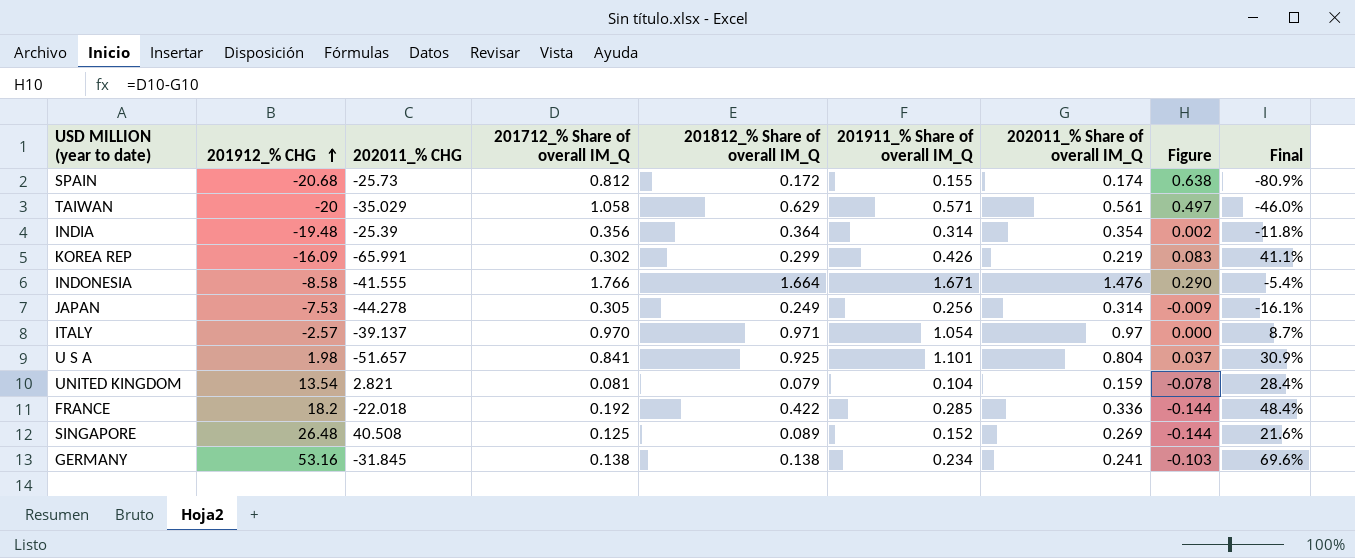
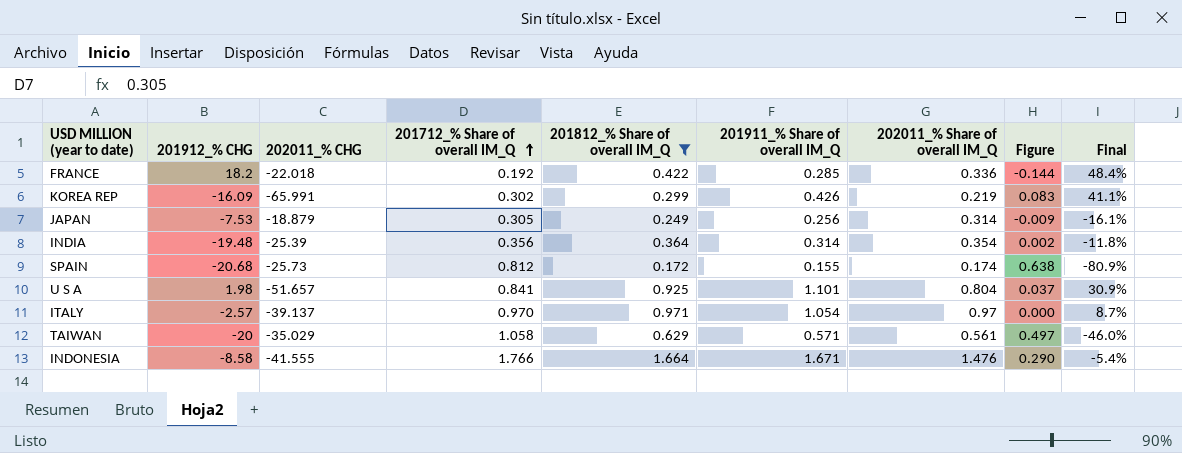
filter: none -> 201812_% Share of overall IM_Q >= 0.172
row order: 201912_% CHG ascending -> 201712_% Share of overall IM_Q ascending
JAPAN | 202011_% CHG: -44.278 -> -18.879

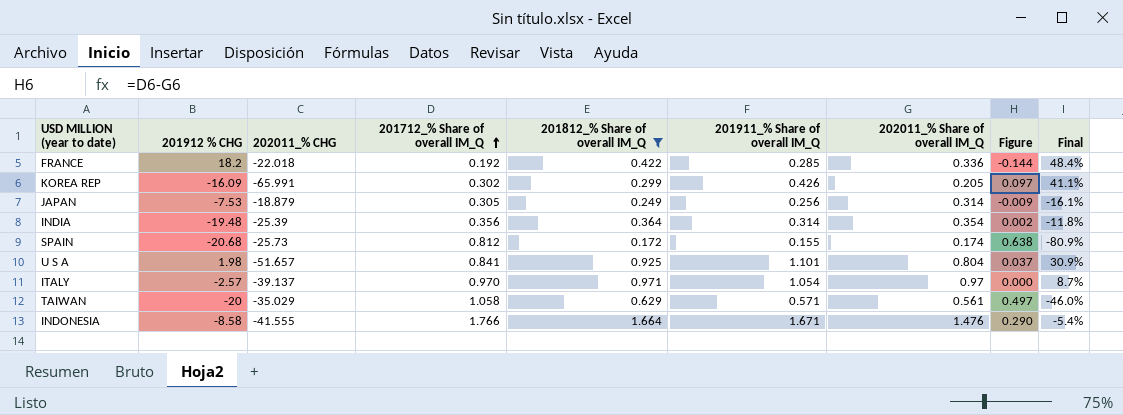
column name: 201912_% CHG -> 201912 % CHG
KOREA REP | 202011_% Share of overall IM_Q: 0.219 -> 0.205
KOREA REP | Figure: 0.083 -> 0.097

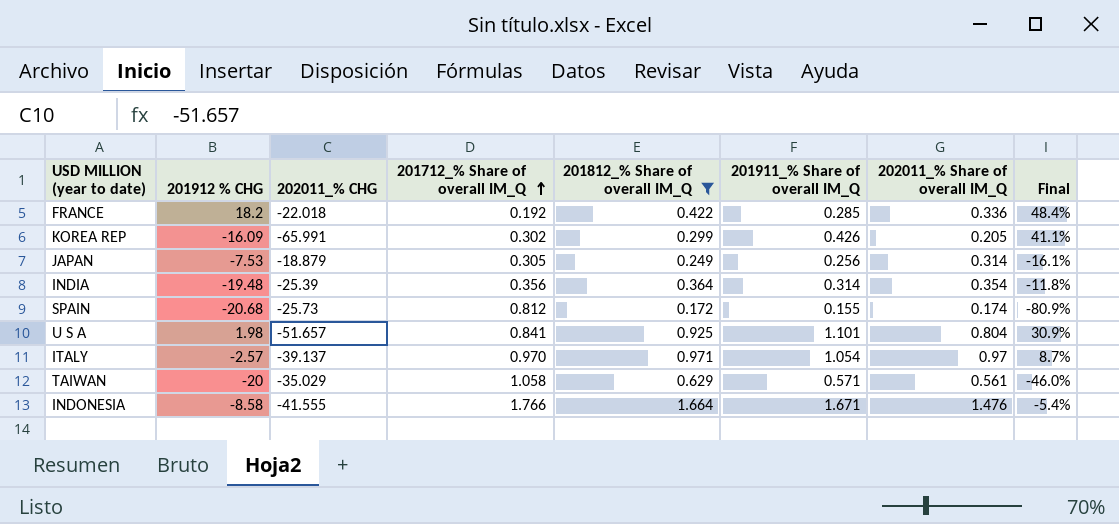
column Figure | formula: [201712_% Share of overall IM_Q] - [202011_% Share of overall IM_Q] -> none

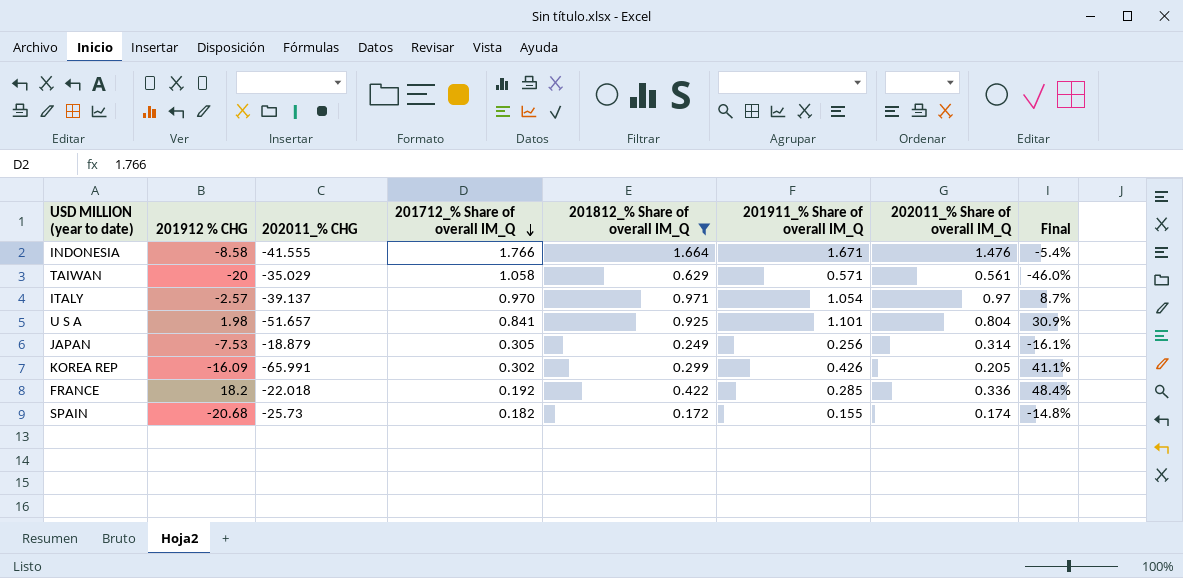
row order: 201712_% Share of overall IM_Q ascending -> 201712_% Share of overall IM_Q descending
row INDIA: -19.48 | -25.39 | 0.356 | 0.364 | 0.314 | 0.354 | -11.8% -> none
SPAIN | 201712_% Share of overall IM_Q: 0.812 -> 0.182
SPAIN | Final: -80.9% -> -14.8%

